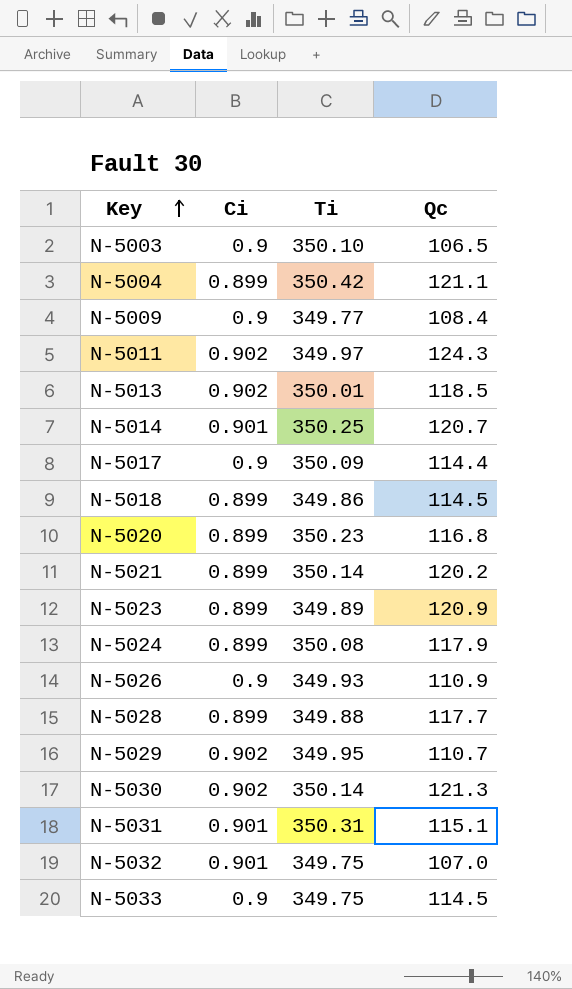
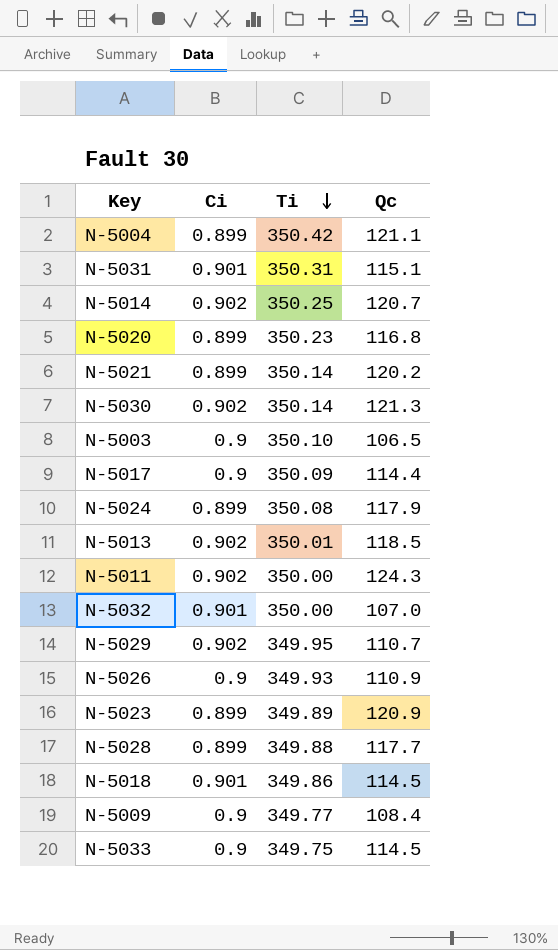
row order: Key ascending -> Ti descending
N-5014 | Ci: 0.901 -> 0.902
N-5011 | Ti: 349.97 -> 350.00
N-5032 | Ti: 349.75 -> 350.00
N-5018 | Ci: 0.899 -> 0.901

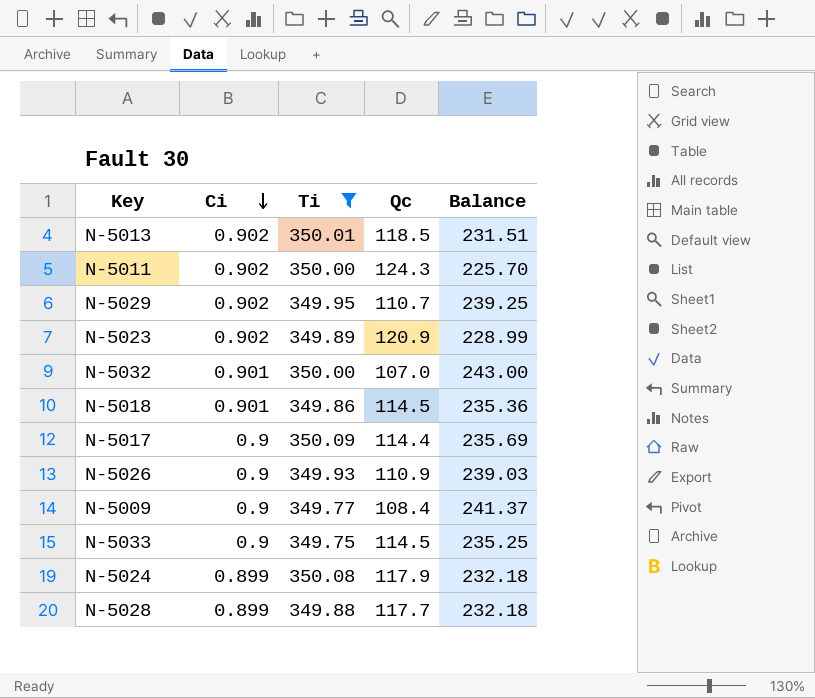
filter: none -> Ti <= 350.09
row order: Ti descending -> Ci descending
column Balance | formula: none -> [Ti] - [Qc]
N-5023 | Ci: 0.899 -> 0.902

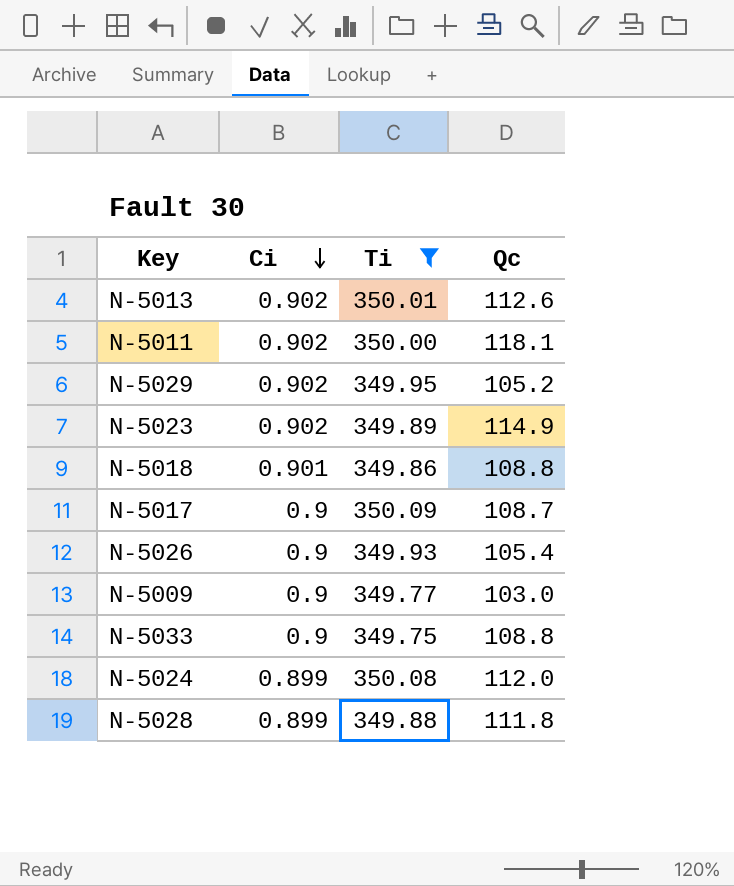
column Balance | formula: [Ti] - [Qc] -> none
row N-5032: 0.901 | 350.00 | 107.0 | 243.00 -> none
N-5013 | Qc: 118.5 -> 112.6
N-5011 | Qc: 124.3 -> 118.1
N-5029 | Qc: 110.7 -> 105.2
N-5023 | Qc: 120.9 -> 114.9
N-5018 | Qc: 114.5 -> 108.8
N-5017 | Qc: 114.4 -> 108.7
N-5026 | Qc: 110.9 -> 105.4
N-5009 | Qc: 108.4 -> 103.0
N-5033 | Qc: 114.5 -> 108.8
N-5024 | Qc: 117.9 -> 112.0
N-5028 | Qc: 117.7 -> 111.8

